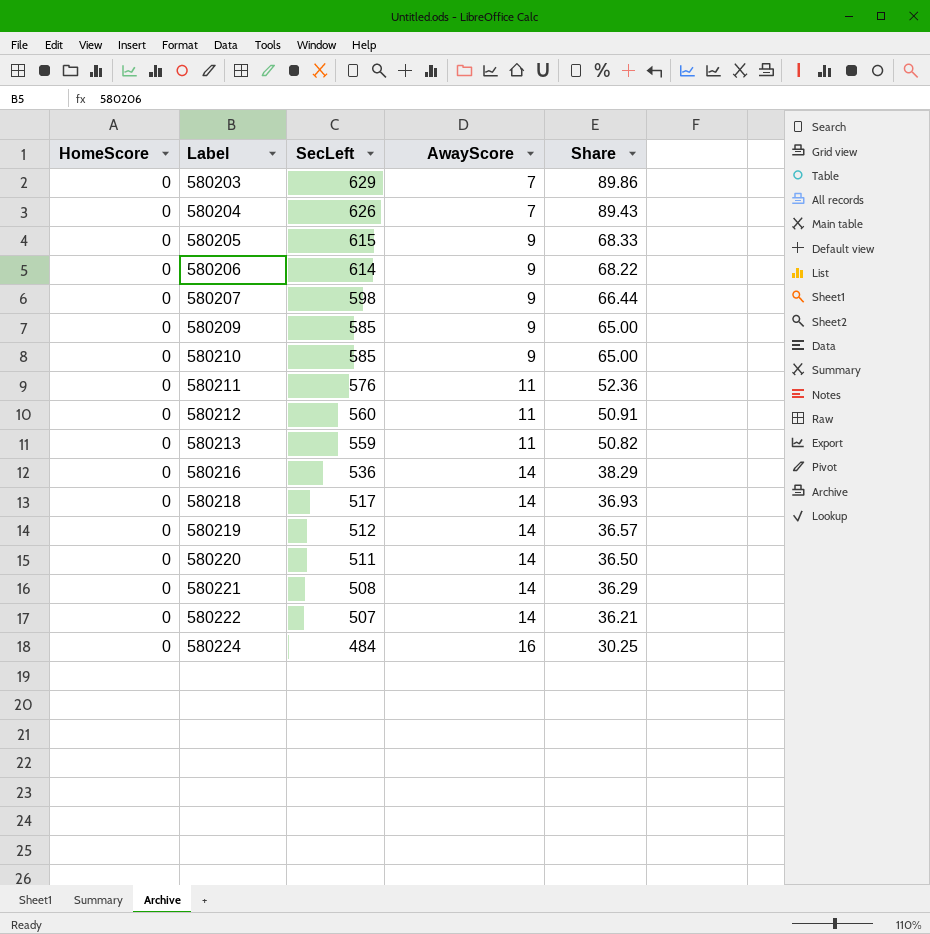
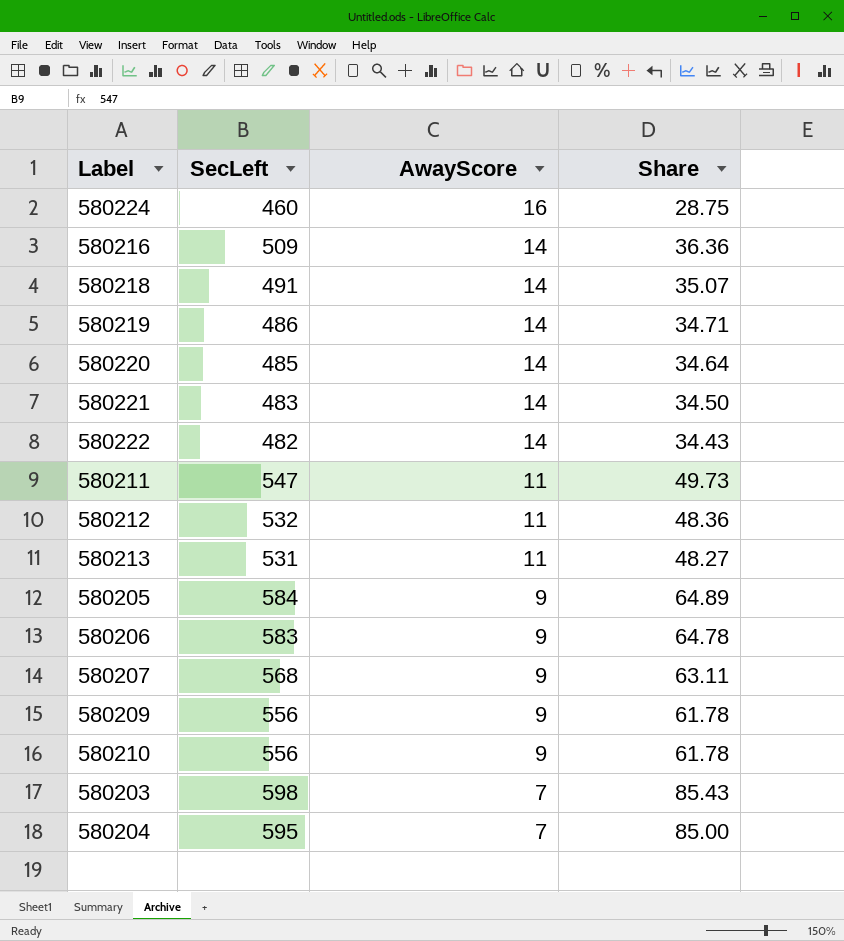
row order: Label ascending -> AwayScore descending
column HomeScore | position: 1 -> none
580224 | SecLeft: 484 -> 460
580224 | Share: 30.25 -> 28.75
580216 | SecLeft: 536 -> 509
580216 | Share: 38.29 -> 36.36
580218 | SecLeft: 517 -> 491
580218 | Share: 36.93 -> 35.07
580219 | SecLeft: 512 -> 486
580219 | Share: 36.57 -> 34.71
580220 | SecLeft: 511 -> 485
580220 | Share: 36.50 -> 34.64
580221 | SecLeft: 508 -> 483
580221 | Share: 36.29 -> 34.50
580222 | SecLeft: 507 -> 482
580222 | Share: 36.21 -> 34.43
580211 | SecLeft: 576 -> 547
580211 | Share: 52.36 -> 49.73
580212 | SecLeft: 560 -> 532
580212 | Share: 50.91 -> 48.36
580213 | SecLeft: 559 -> 531
580213 | Share: 50.82 -> 48.27
580205 | SecLeft: 615 -> 584
580205 | Share: 68.33 -> 64.89
580206 | SecLeft: 614 -> 583
580206 | Share: 68.22 -> 64.78
580207 | SecLeft: 598 -> 568
580207 | Share: 66.44 -> 63.11
580209 | SecLeft: 585 -> 556
580209 | Share: 65.00 -> 61.78
580210 | SecLeft: 585 -> 556
580210 | Share: 65.00 -> 61.78
580203 | SecLeft: 629 -> 598
580203 | Share: 89.86 -> 85.43
580204 | SecLeft: 626 -> 595
580204 | Share: 89.43 -> 85.00

